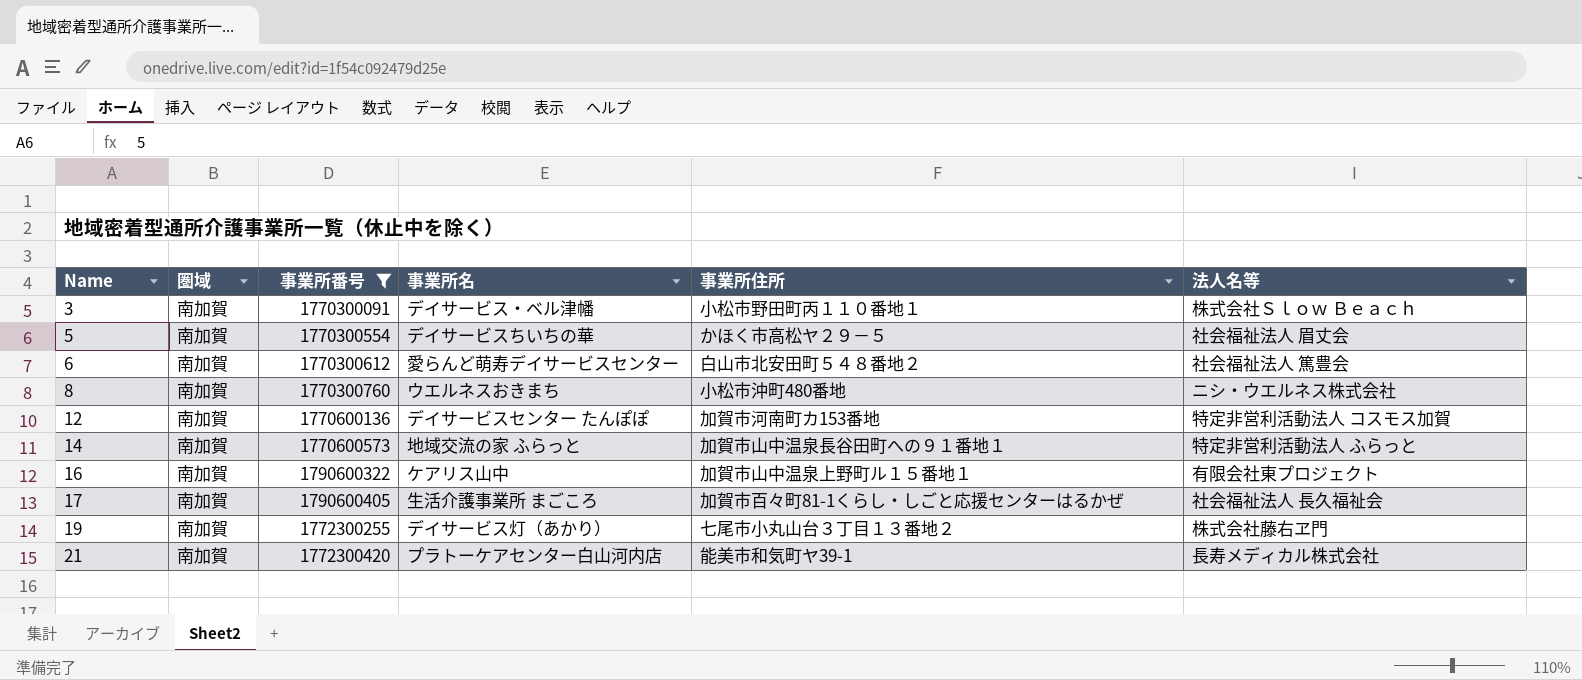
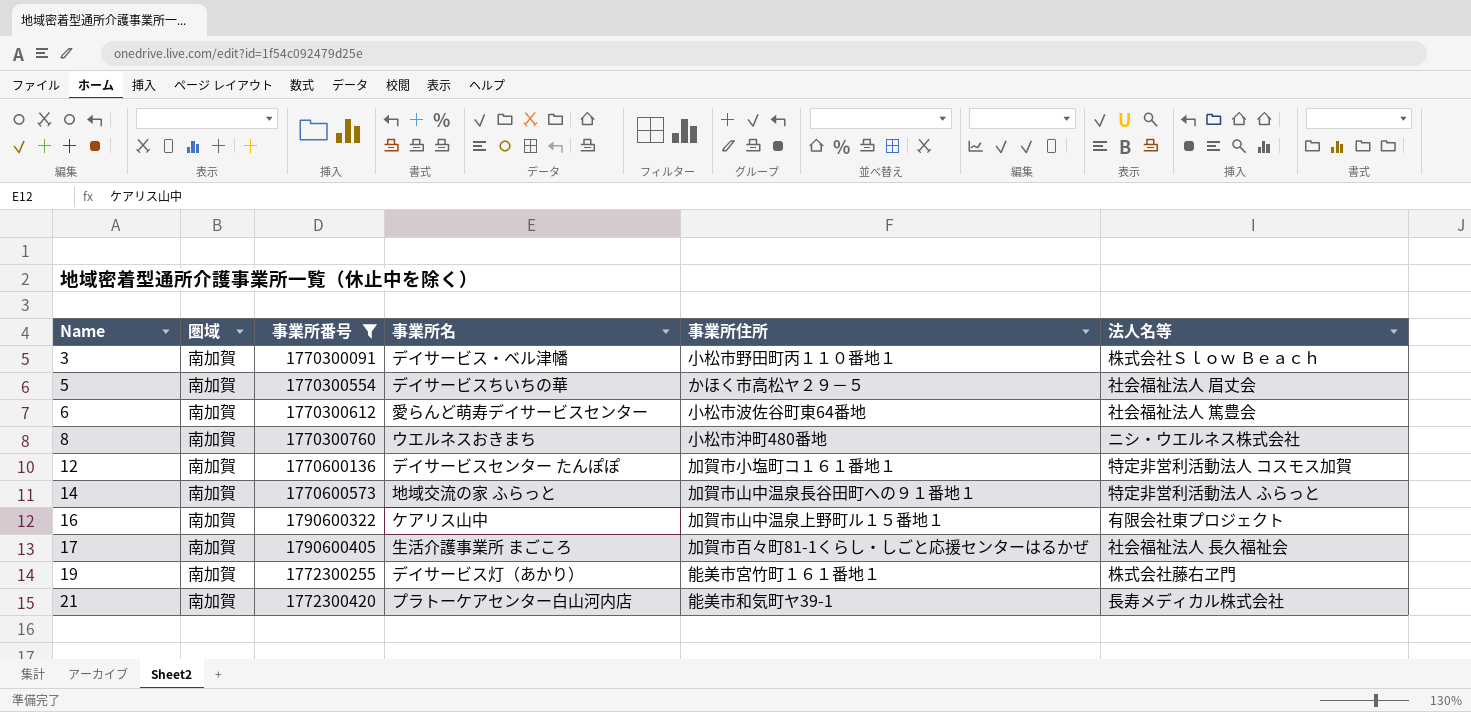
6 | 事業所住所: 白山市北安田町５４８番地２ -> 小松市波佐谷町東64番地
12 | 事業所住所: 加賀市河南町カ153番地 -> 加賀市小塩町コ１６１番地１
19 | 事業所住所: 七尾市小丸山台３丁目１３番地２ -> 能美市宮竹町１６１番地１

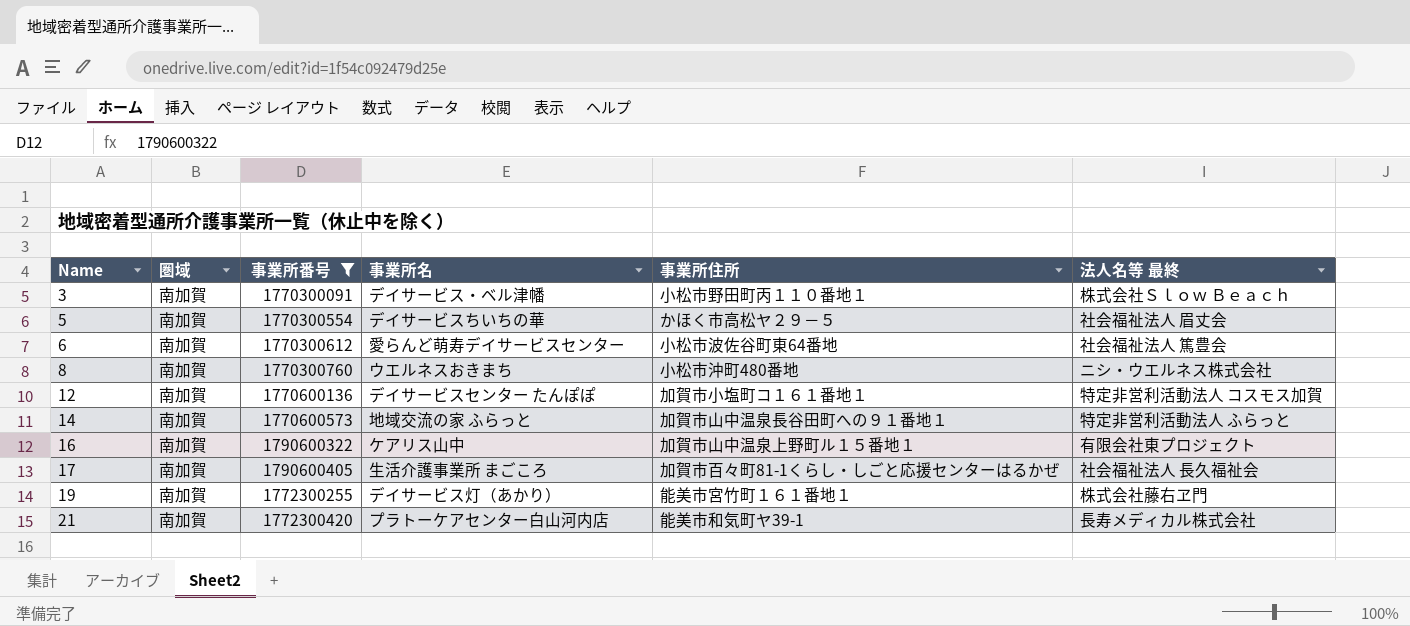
column name: 法人名等 -> 法人名等 最終

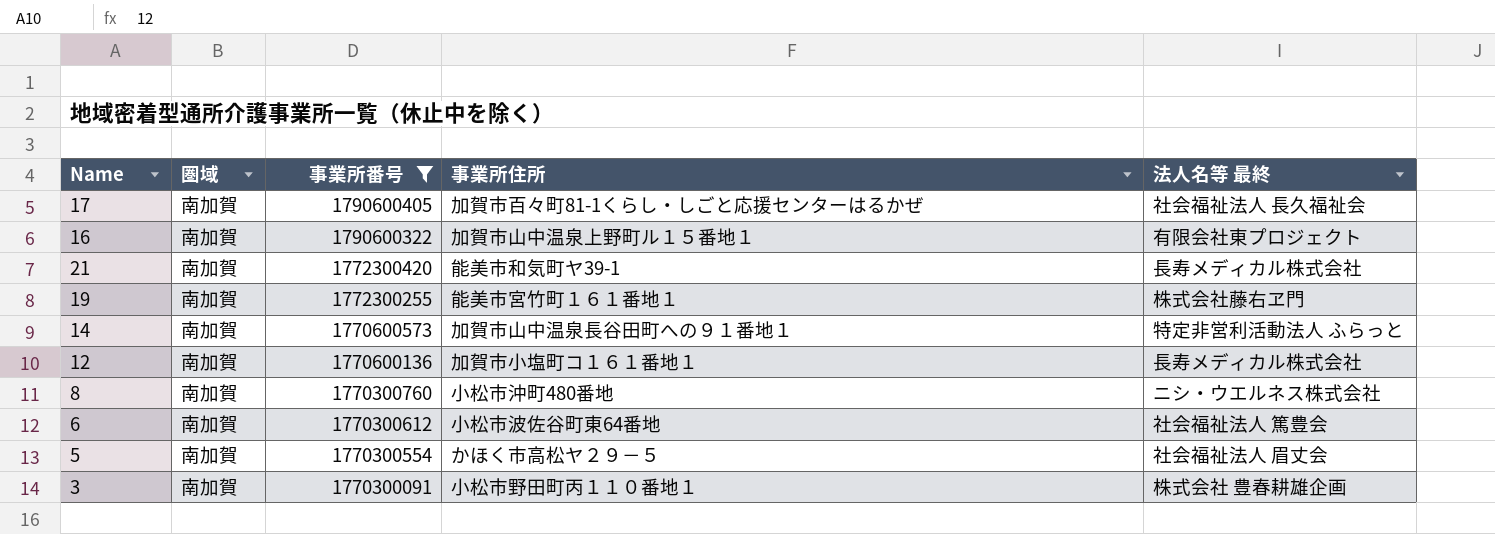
row order: Name ascending -> 事業所番号 descending
column 事業所名 | position: 4 -> none
12 | 法人名等 最終: 特定非営利活動法人 コスモス加賀 -> 長寿メディカル株式会社
3 | 法人名等 最終: 株式会社Ｓｌｏｗ Ｂｅａｃｈ -> 株式会社 豊春耕雄企画

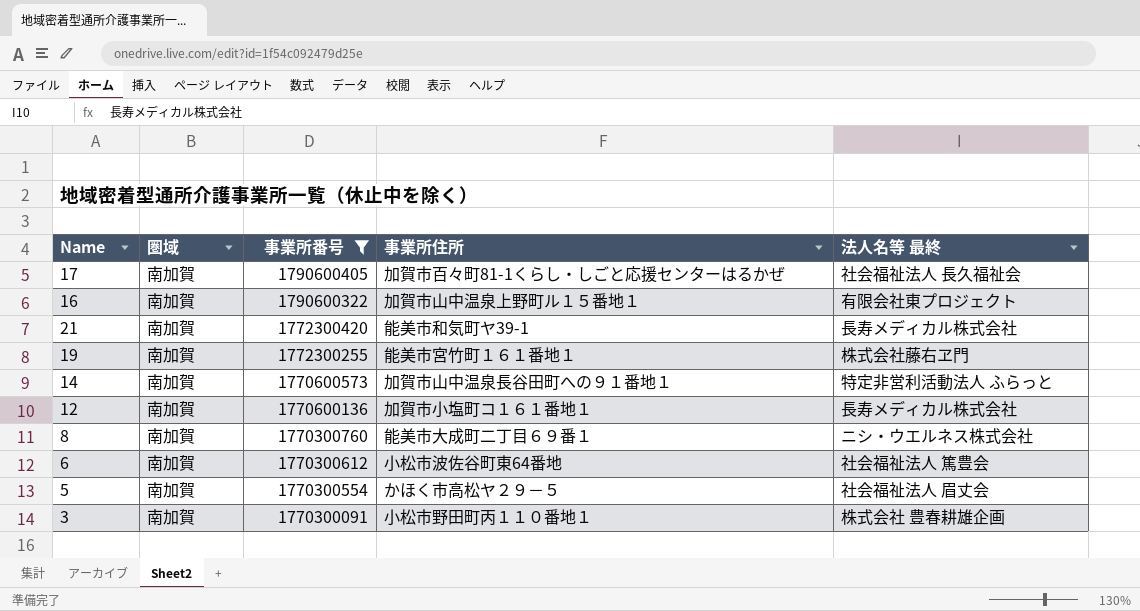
8 | 事業所住所: 小松市沖町480番地 -> 能美市大成町二丁目６９番１

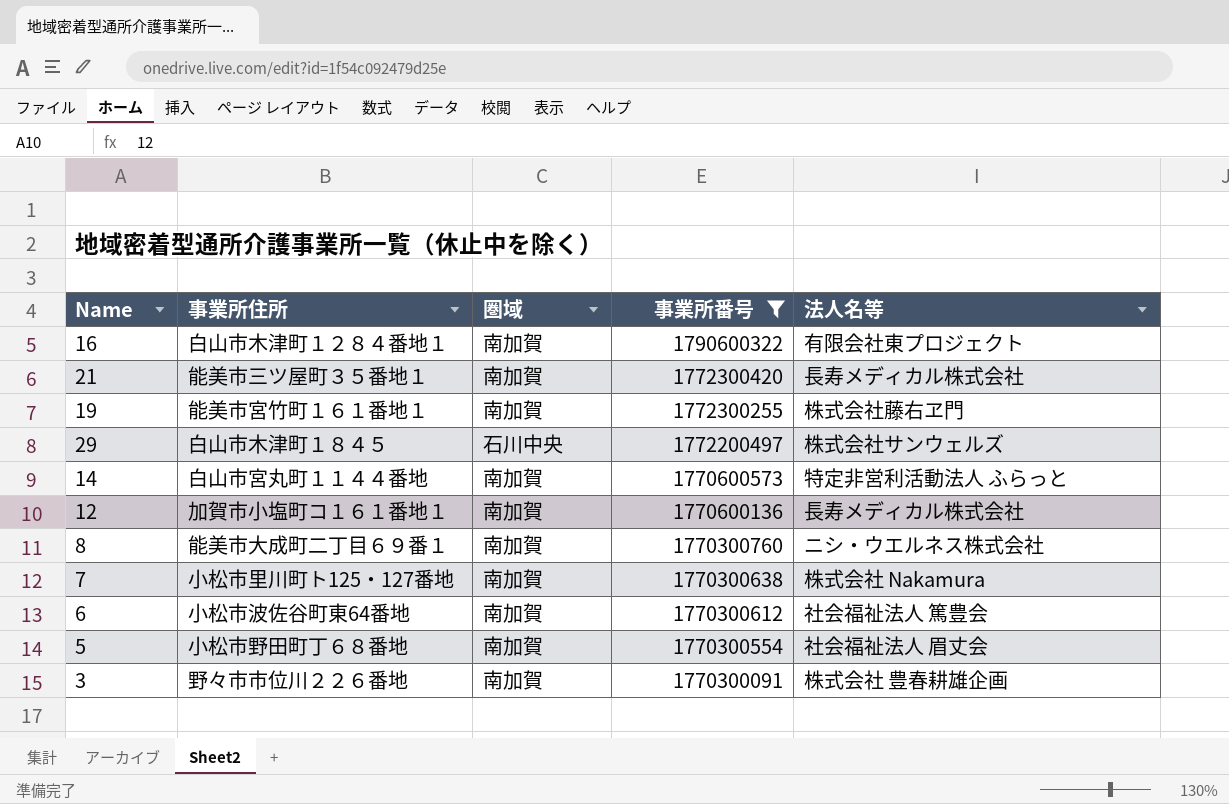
column 事業所住所 | position: 4 -> 2
column name: 法人名等 最終 -> 法人名等
row 17: 南加賀 | 1790600405 | 加賀市百々町81-1くらし・しごと応援センターはるかぜ | 社会福祉法人 長久福祉会 -> none
16 | 事業所住所: 加賀市山中温泉上野町ル１５番地１ -> 白山市木津町１２８４番地１
21 | 事業所住所: 能美市和気町ヤ39-1 -> 能美市三ツ屋町３５番地１
row 29: none -> 白山市木津町１８４５ | 石川中央 | 1772200497 | 株式会社サンウェルズ
14 | 事業所住所: 加賀市山中温泉長谷田町への９１番地１ -> 白山市宮丸町１１４４番地
row 7: none -> 小松市里川町ト125・127番地 | 南加賀 | 1770300638 | 株式会社 Nakamura
5 | 事業所住所: かほく市高松ヤ２９－５ -> 小松市野田町丁６８番地
3 | 事業所住所: 小松市野田町丙１１０番地１ -> 野々市市位川２２６番地

